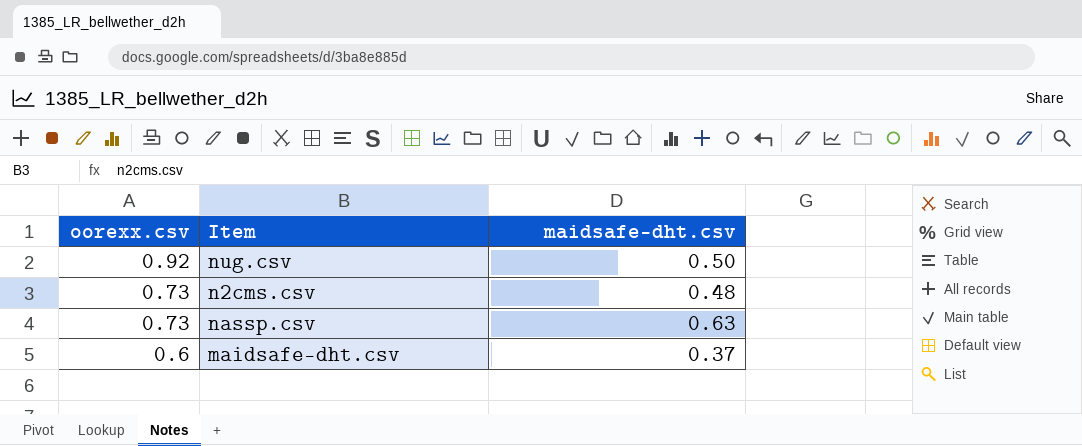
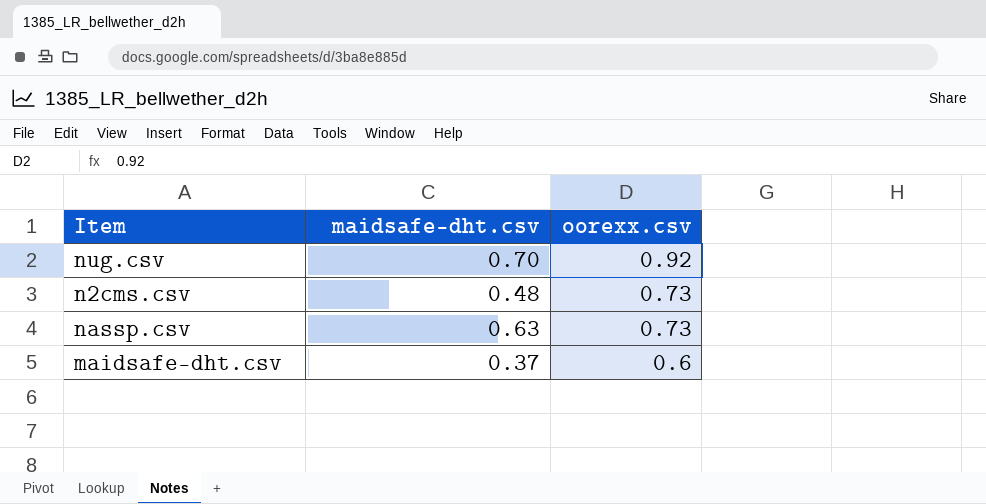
column oorexx.csv | position: 1 -> 3
nug.csv | maidsafe-dht.csv: 0.50 -> 0.70

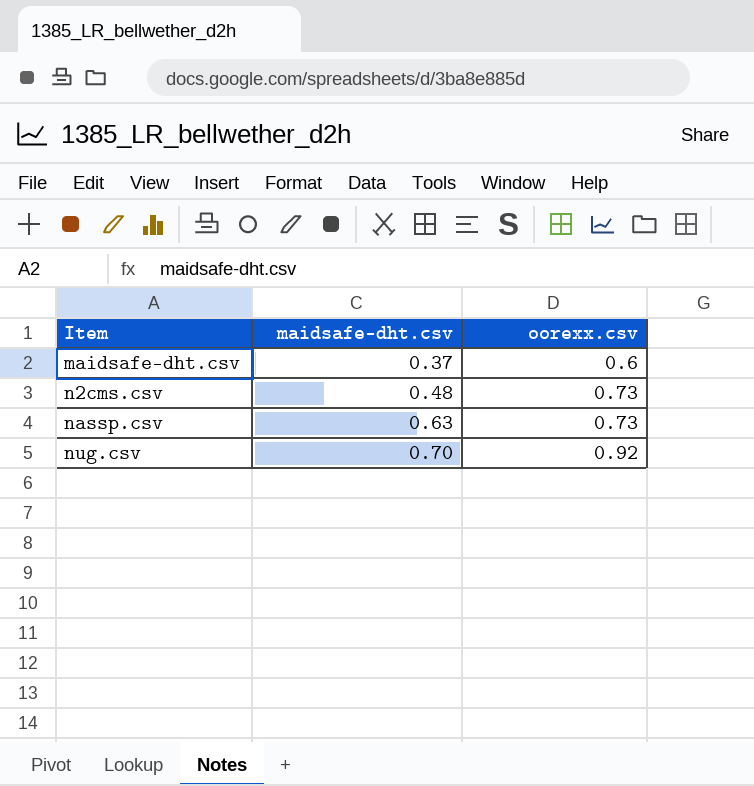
row order: oorexx.csv descending -> Item ascending

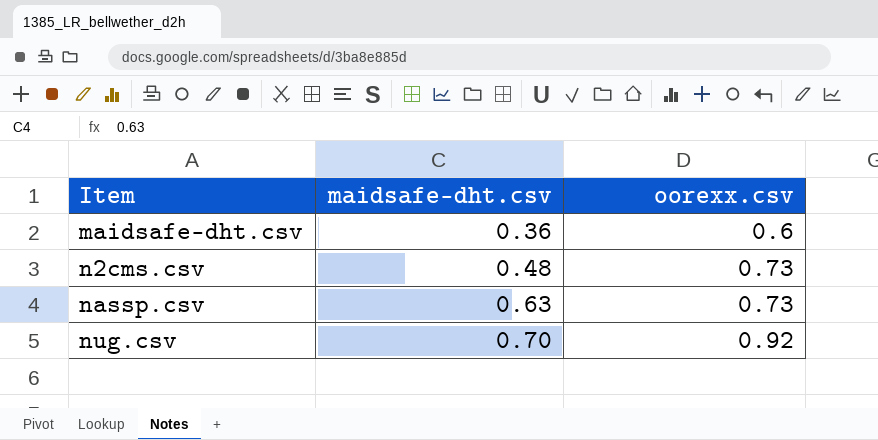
maidsafe-dht.csv | maidsafe-dht.csv: 0.37 -> 0.36

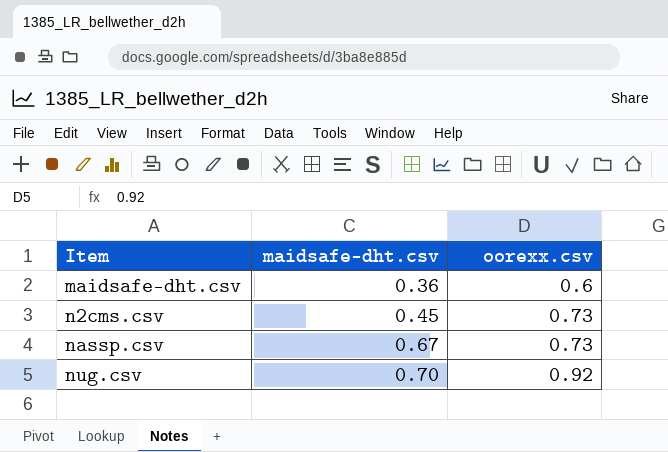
n2cms.csv | maidsafe-dht.csv: 0.48 -> 0.45
nassp.csv | maidsafe-dht.csv: 0.63 -> 0.67

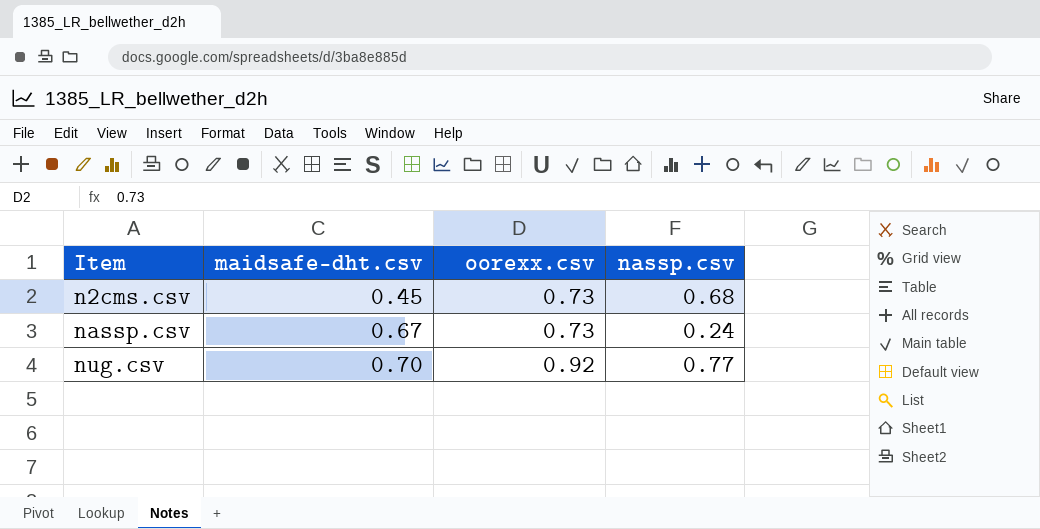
column nassp.csv | position: none -> 4
row maidsafe-dht.csv: 0.36 | 0.6 -> none

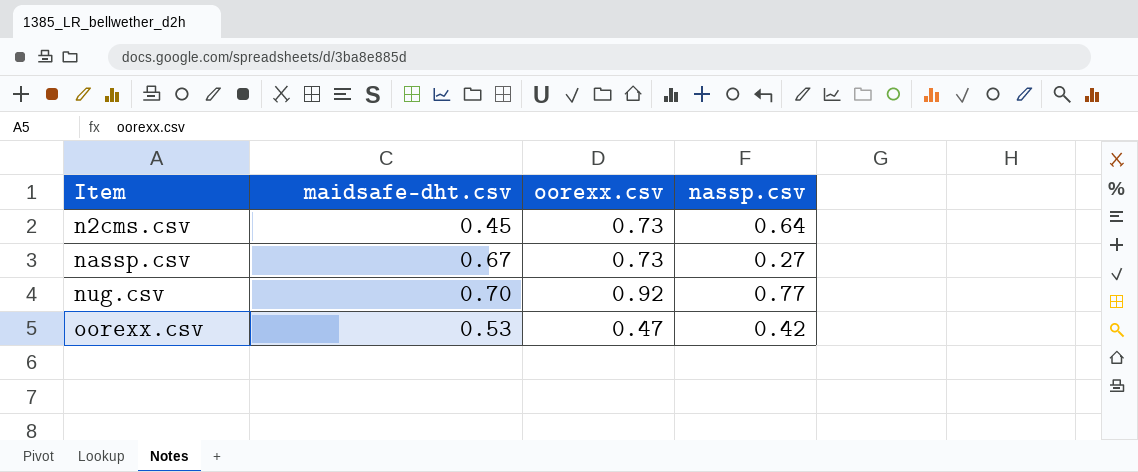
n2cms.csv | nassp.csv: 0.68 -> 0.64
nassp.csv | nassp.csv: 0.24 -> 0.27
row oorexx.csv: none -> 0.53 | 0.47 | 0.42

